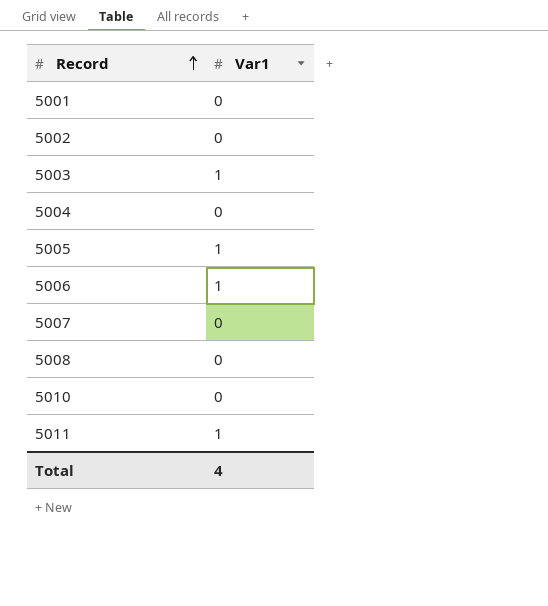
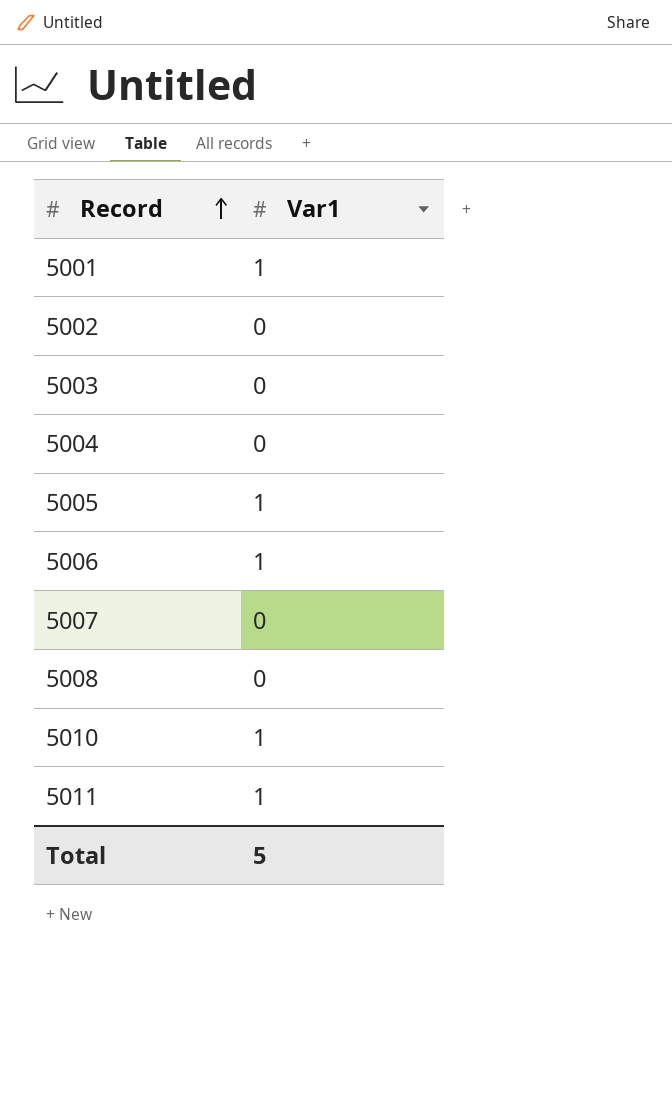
5001 | Var1: 0 -> 1
5003 | Var1: 1 -> 0
5010 | Var1: 0 -> 1
Total | Var1: 4 -> 5

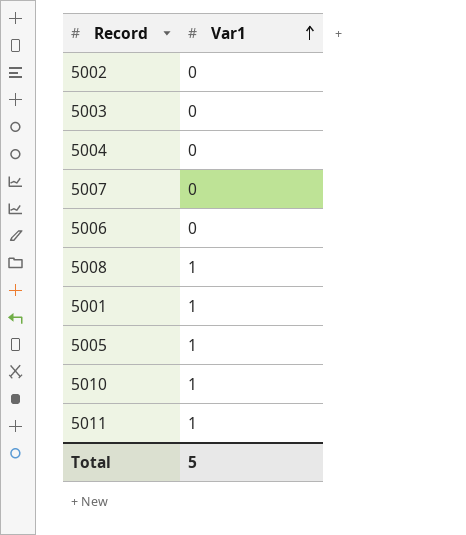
row order: Record ascending -> Var1 ascending
5006 | Var1: 1 -> 0
5008 | Var1: 0 -> 1

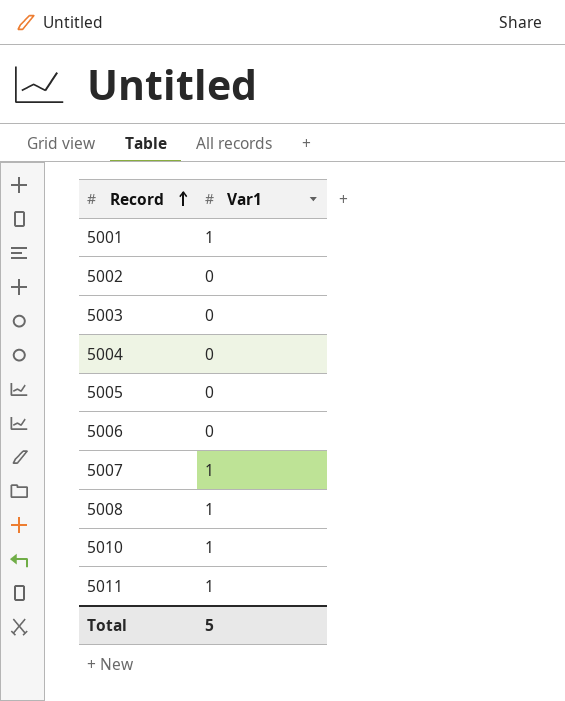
row order: Var1 ascending -> Record ascending
5005 | Var1: 1 -> 0
5007 | Var1: 0 -> 1

